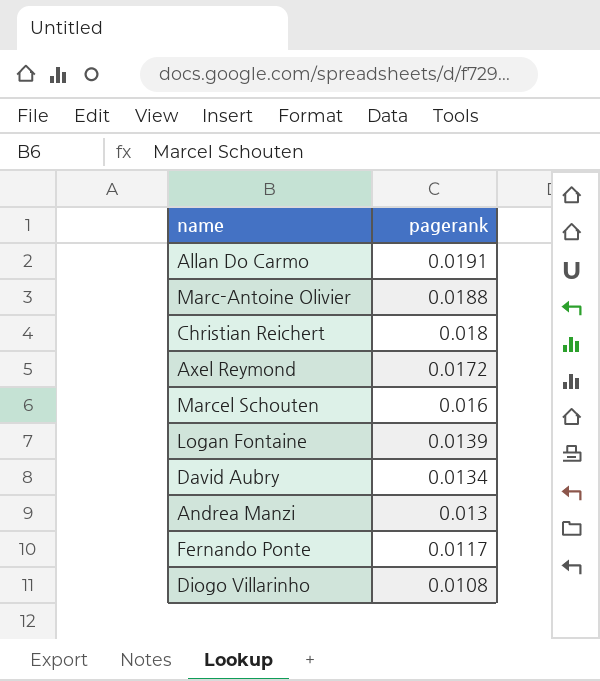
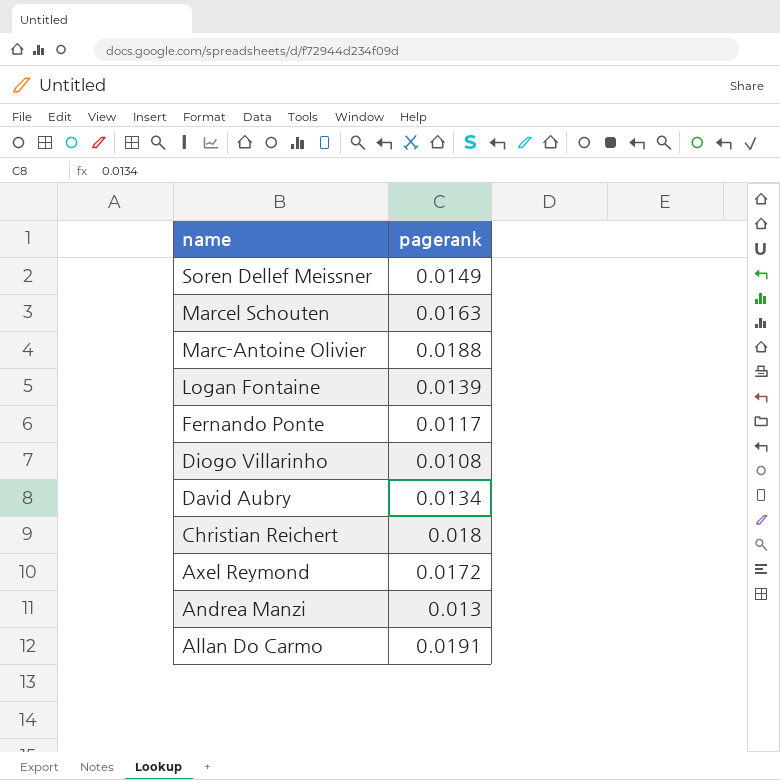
row order: pagerank descending -> name descending
row Soren Dellef Meissner: none -> 0.0149
Marcel Schouten | pagerank: 0.016 -> 0.0163

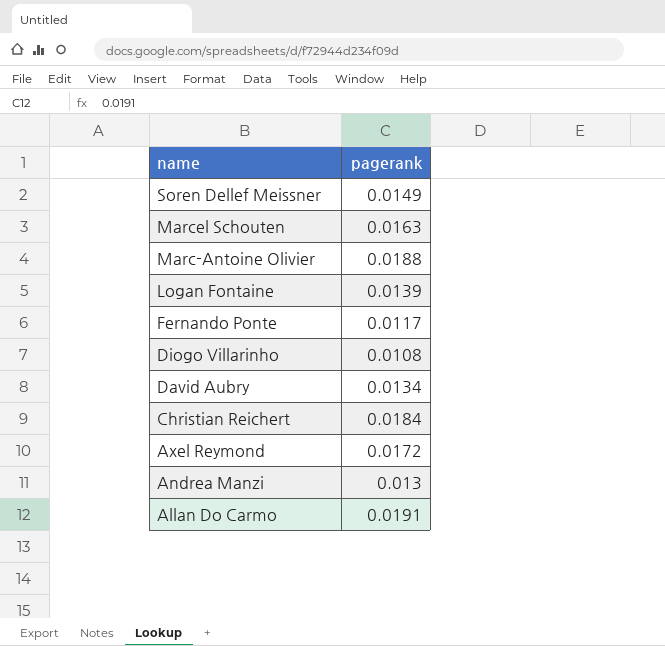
Christian Reichert | pagerank: 0.018 -> 0.0184

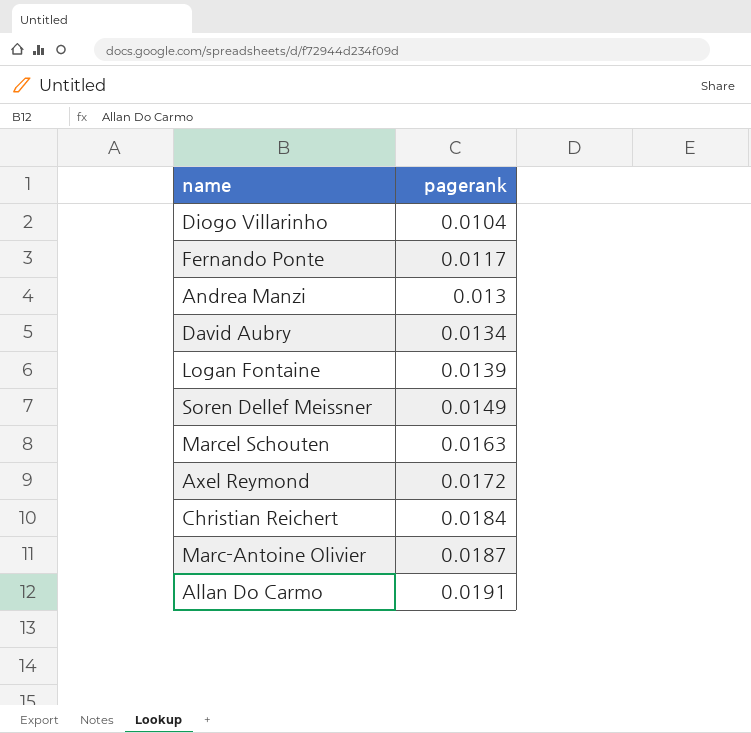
row order: name descending -> pagerank ascending
Diogo Villarinho | pagerank: 0.0108 -> 0.0104
Marc-Antoine Olivier | pagerank: 0.0188 -> 0.0187

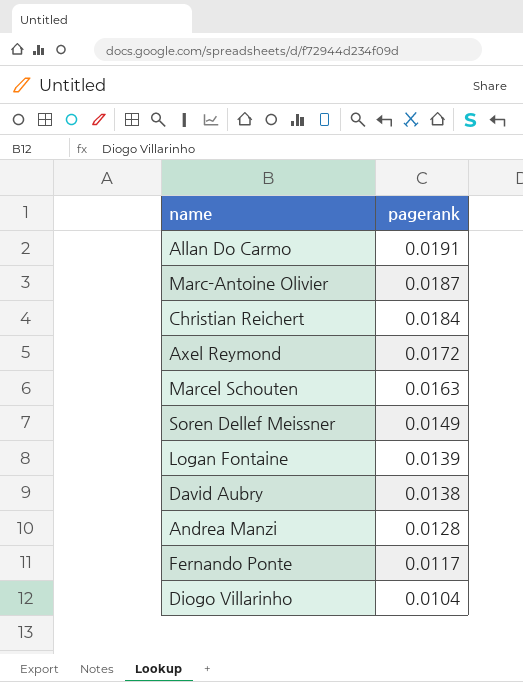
row order: pagerank ascending -> pagerank descending
David Aubry | pagerank: 0.0134 -> 0.0138
Andrea Manzi | pagerank: 0.013 -> 0.0128

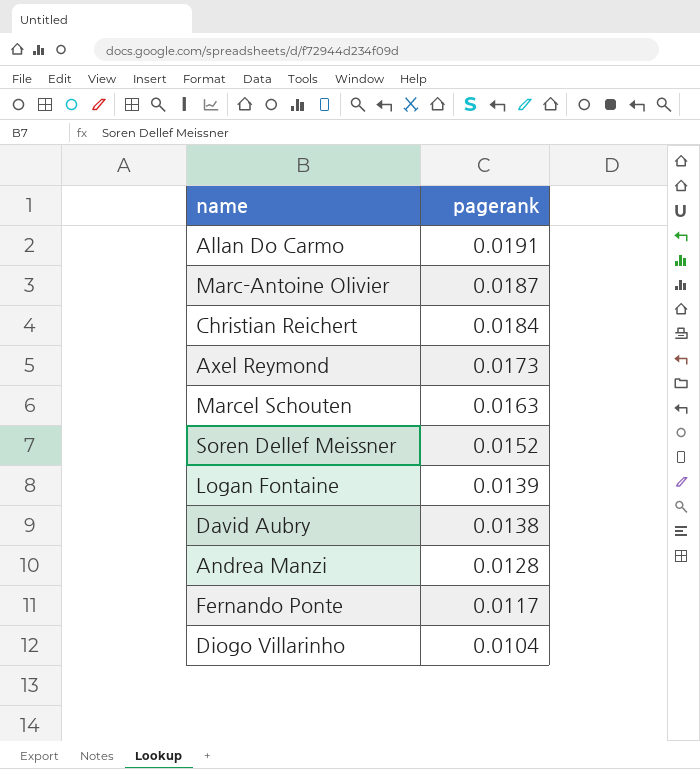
Axel Reymond | pagerank: 0.0172 -> 0.0173
Soren Dellef Meissner | pagerank: 0.0149 -> 0.0152

